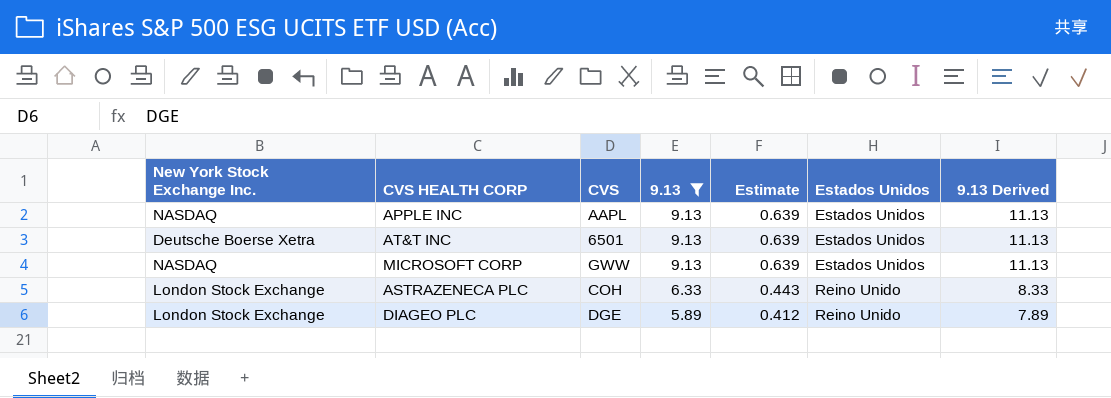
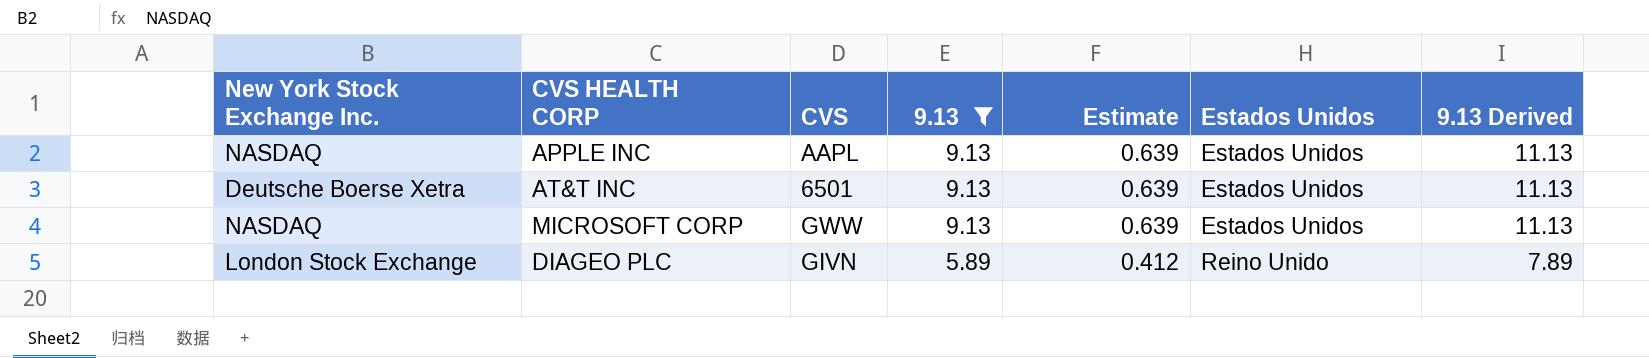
row ASTRAZENECA PLC: London Stock Exchange | COH | 6.33 | 0.443 | Reino Unido | 8.33 -> none
DIAGEO PLC | CVS: DGE -> GIVN

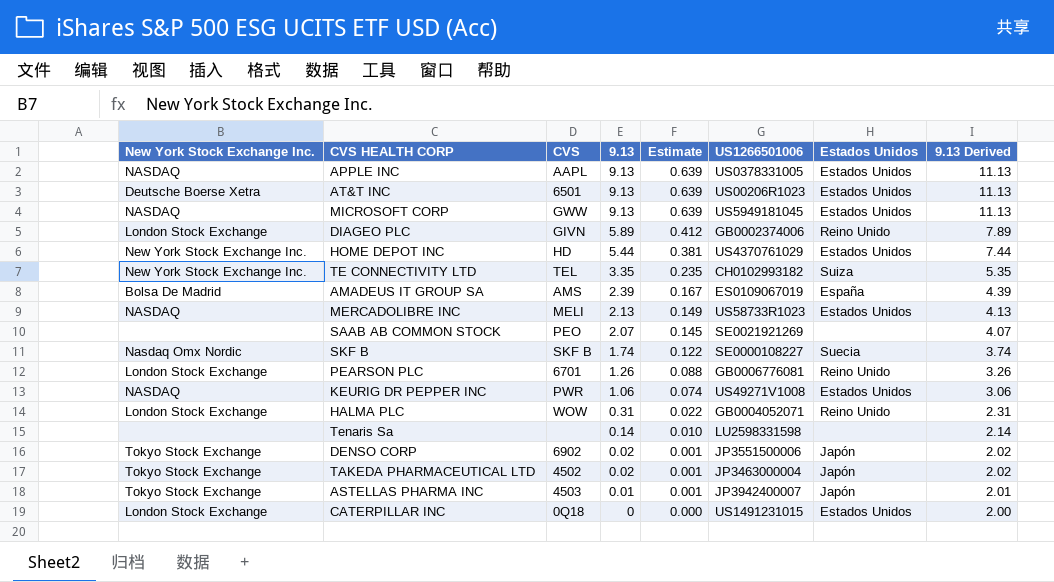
filter: 9.13 >= 5.89 -> none
column US1266501006 | position: none -> 6

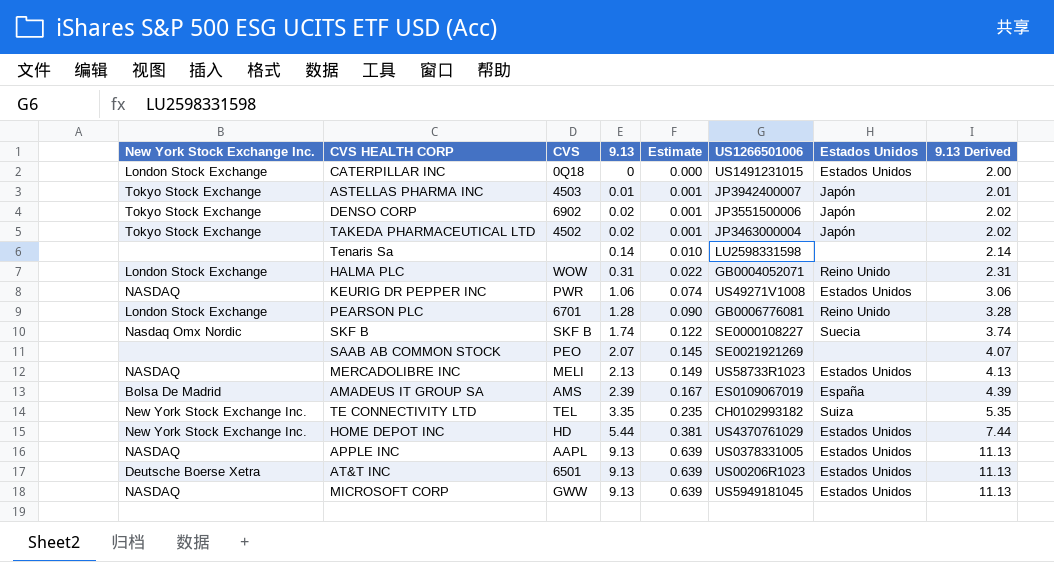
row order: 9.13 descending -> 9.13 ascending
row DIAGEO PLC: London Stock Exchange | GIVN | 5.89 | 0.412 | GB0002374006 | Reino Unido | 7.89 -> none
PEARSON PLC | 9.13: 1.26 -> 1.28
PEARSON PLC | Estimate: 0.088 -> 0.090
PEARSON PLC | 9.13 Derived: 3.26 -> 3.28

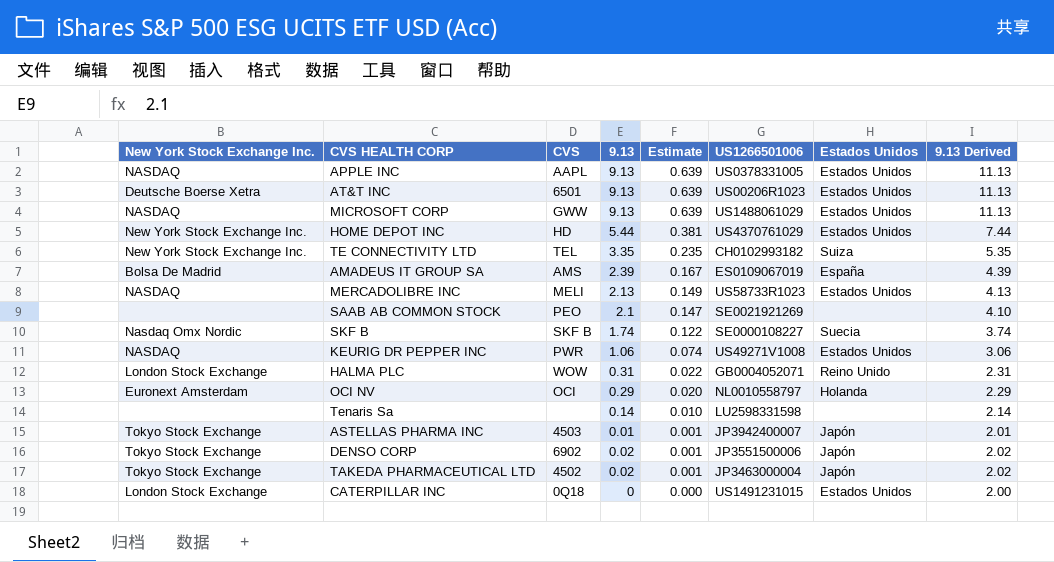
row order: 9.13 ascending -> Estimate descending
row PEARSON PLC: London Stock Exchange | 6701 | 1.28 | 0.090 | GB0006776081 | Reino Unido | 3.28 -> none
MICROSOFT CORP | US1266501006: US5949181045 -> US1488061029
SAAB AB COMMON STOCK | 9.13: 2.07 -> 2.1
SAAB AB COMMON STOCK | Estimate: 0.145 -> 0.147
SAAB AB COMMON STOCK | 9.13 Derived: 4.07 -> 4.10
row OCI NV: none -> Euronext Amsterdam | OCI | 0.29 | 0.020 | NL0010558797 | Holanda | 2.29

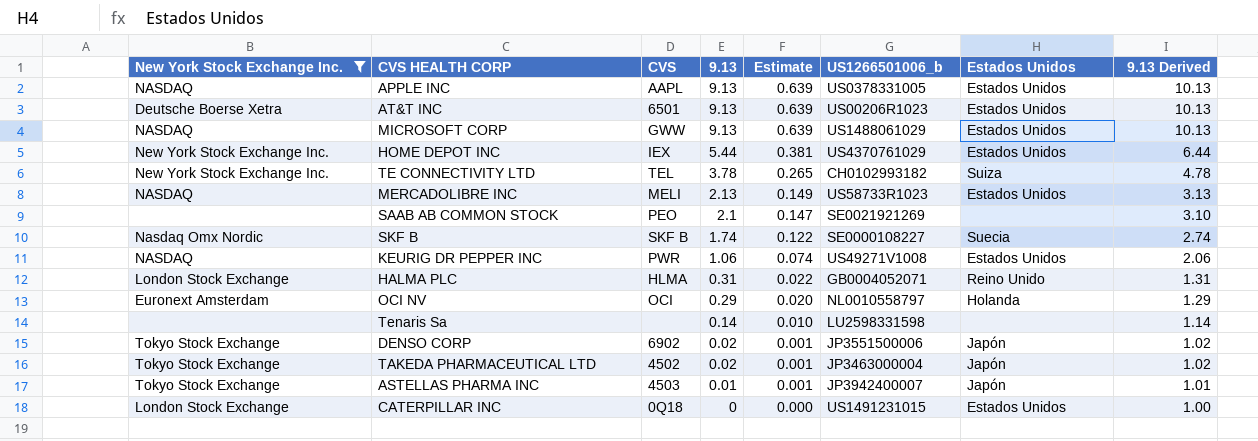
filter: none -> New York Stock Exchange Inc. != Bolsa De Madrid
row order: Estimate descending -> 9.13 descending
column name: US1266501006 -> US1266501006_b
column 9.13 Derived | formula: [9.13] + 2 -> [9.13] + 1
HOME DEPOT INC | CVS: HD -> IEX
TE CONNECTIVITY LTD | 9.13: 3.35 -> 3.78
TE CONNECTIVITY LTD | Estimate: 0.235 -> 0.265
HALMA PLC | CVS: WOW -> HLMA

